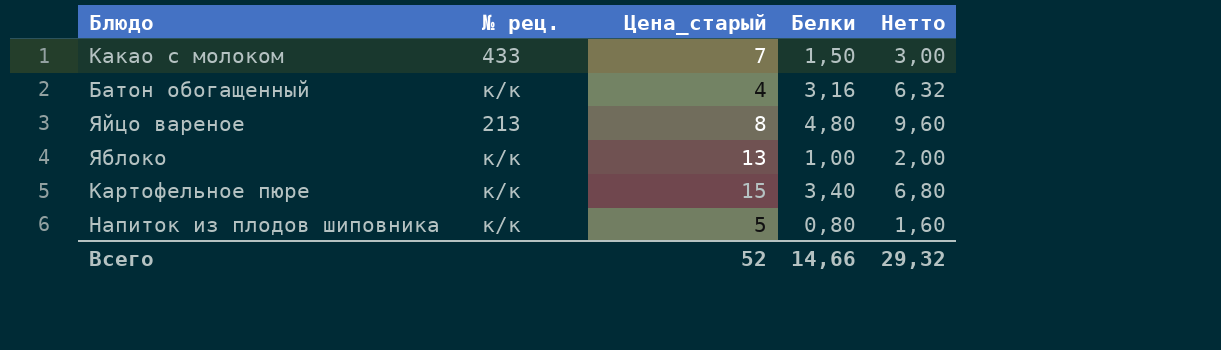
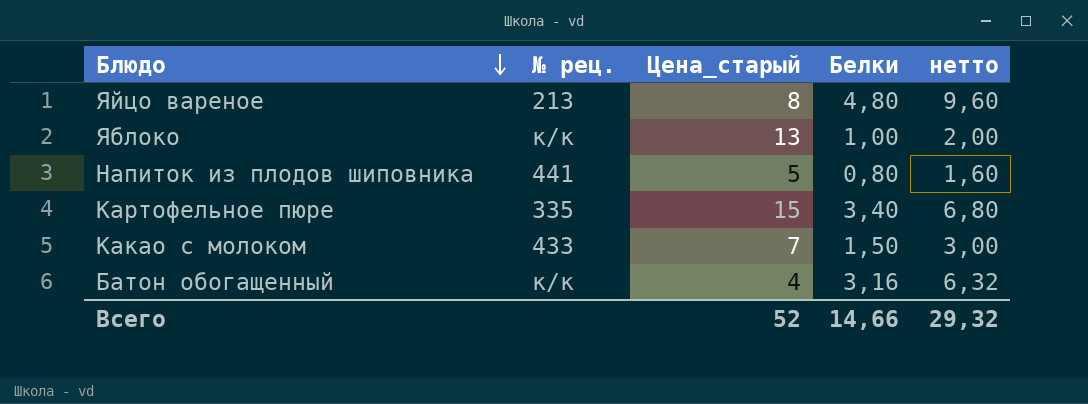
row order: none -> Блюдо descending
column name: Нетто -> нетто
Напиток из плодов шиповника | № рец.: к/к -> 441
Картофельное пюре | № рец.: к/к -> 335

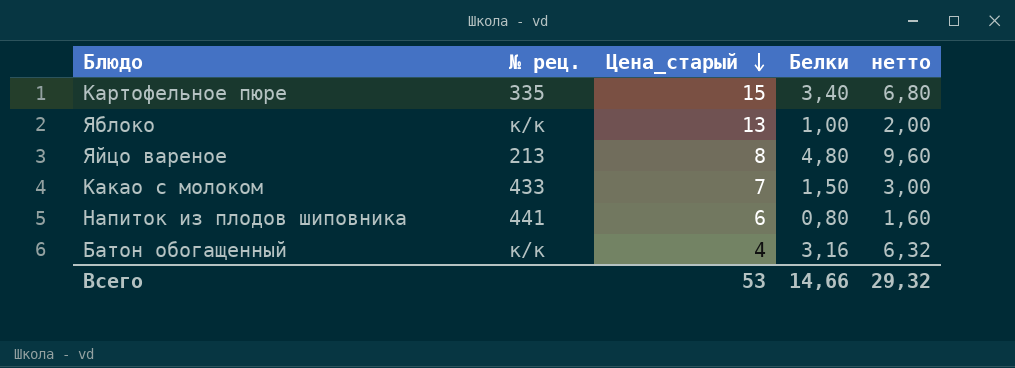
row order: Блюдо descending -> Цена_старый descending
Напиток из плодов шиповника | Цена_старый: 5 -> 6
Всего | Цена_старый: 52 -> 53

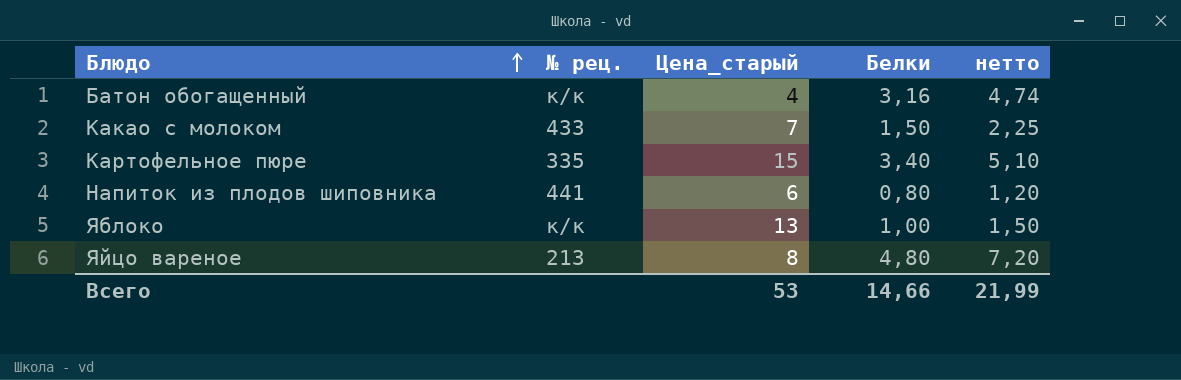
row order: Цена_старый descending -> Блюдо ascending
column нетто | formula: [Белки] * 2 -> [Белки] * 1,5
Всего | нетто: 29,32 -> 21,99

